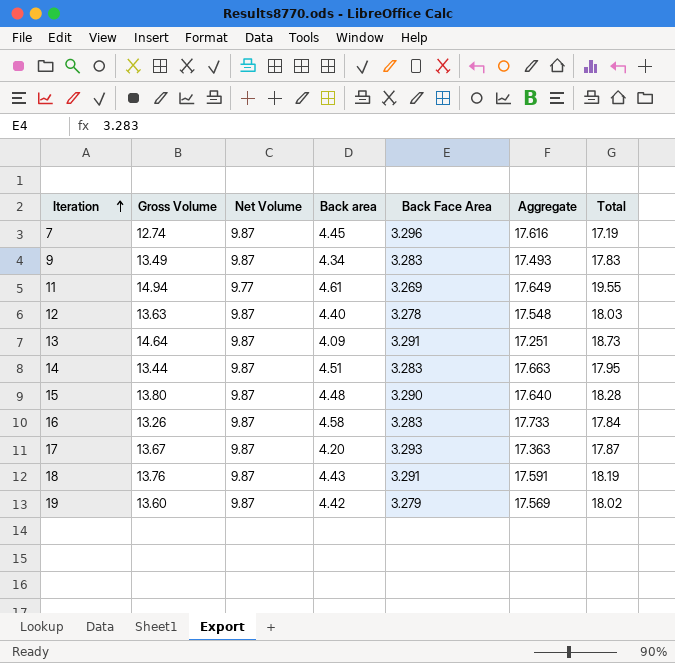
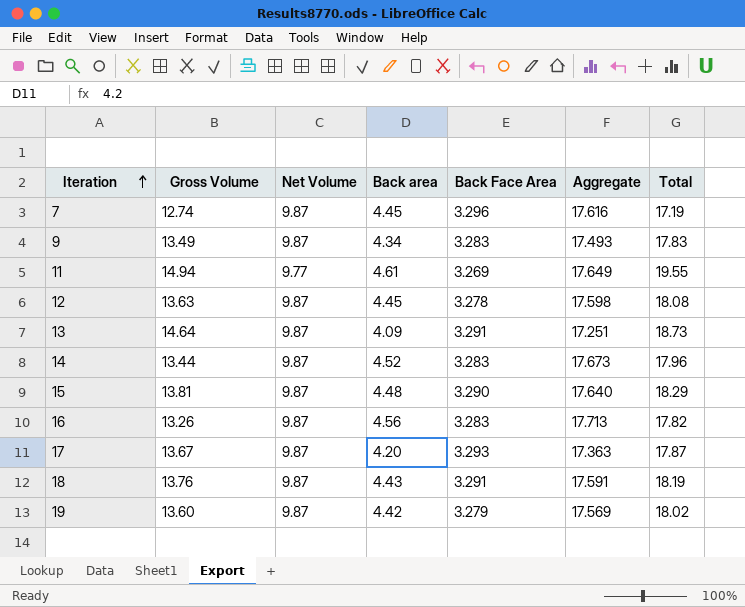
12 | Back area: 4.40 -> 4.45
12 | Aggregate: 17.548 -> 17.598
12 | Total: 18.03 -> 18.08
14 | Back area: 4.51 -> 4.52
14 | Aggregate: 17.663 -> 17.673
14 | Total: 17.95 -> 17.96
15 | Gross Volume: 13.80 -> 13.81
15 | Total: 18.28 -> 18.29
16 | Back area: 4.58 -> 4.56
16 | Aggregate: 17.733 -> 17.713
16 | Total: 17.84 -> 17.82

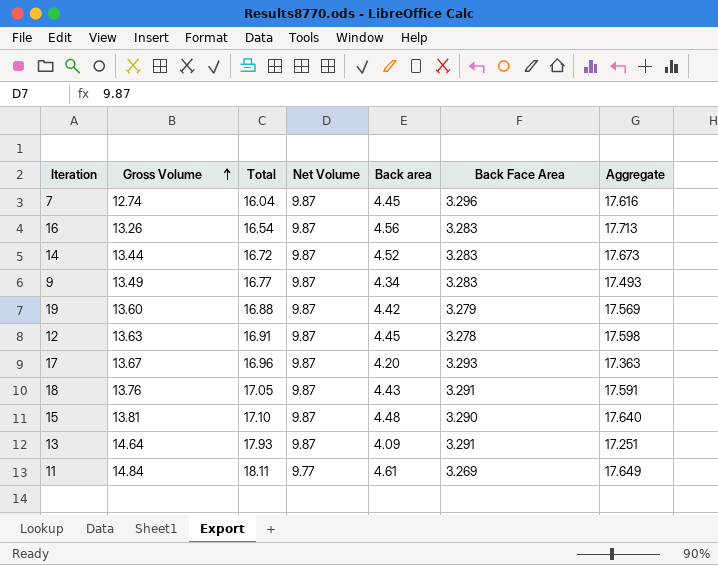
row order: Iteration ascending -> Gross Volume ascending
column Total | formula: [Gross Volume] + [Back area] -> [Gross Volume] + [Back Face Area]
column Total | position: 7 -> 3
11 | Gross Volume: 14.94 -> 14.84

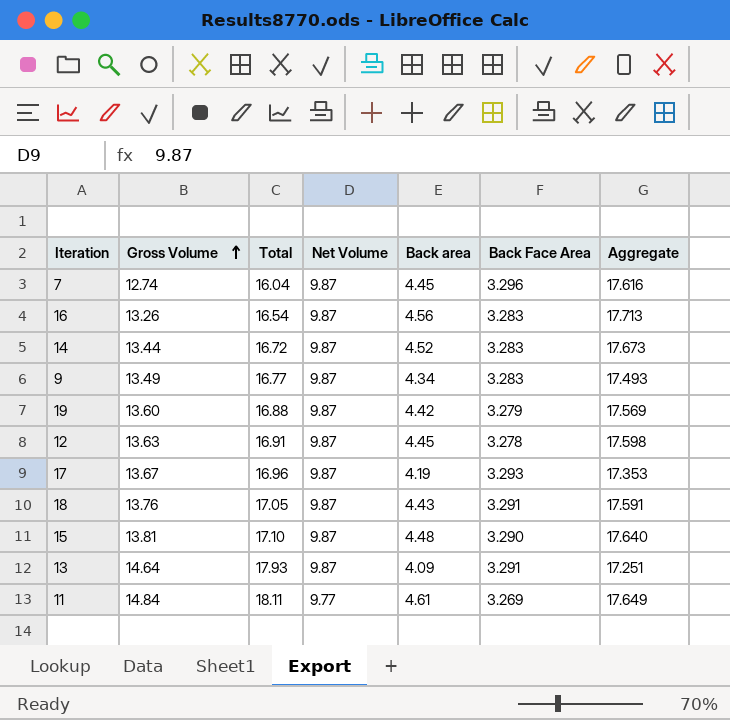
17 | Back area: 4.20 -> 4.19
17 | Aggregate: 17.363 -> 17.353

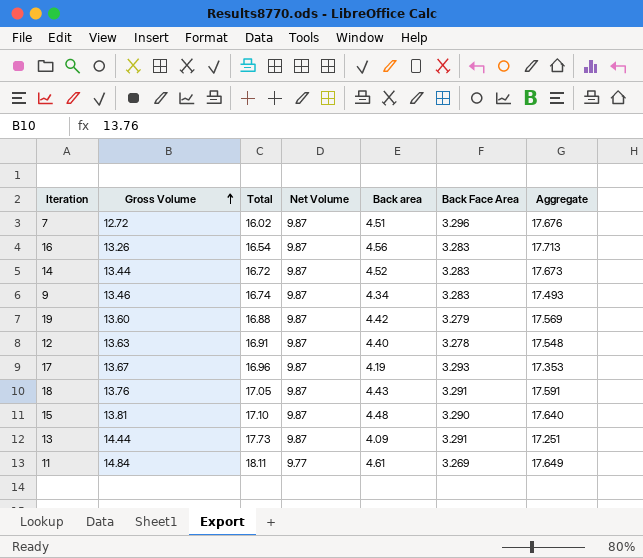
7 | Gross Volume: 12.74 -> 12.72
7 | Total: 16.04 -> 16.02
7 | Back area: 4.45 -> 4.51
7 | Aggregate: 17.616 -> 17.676
9 | Gross Volume: 13.49 -> 13.46
9 | Total: 16.77 -> 16.74
12 | Back area: 4.45 -> 4.40
12 | Aggregate: 17.598 -> 17.548
13 | Gross Volume: 14.64 -> 14.44
13 | Total: 17.93 -> 17.73

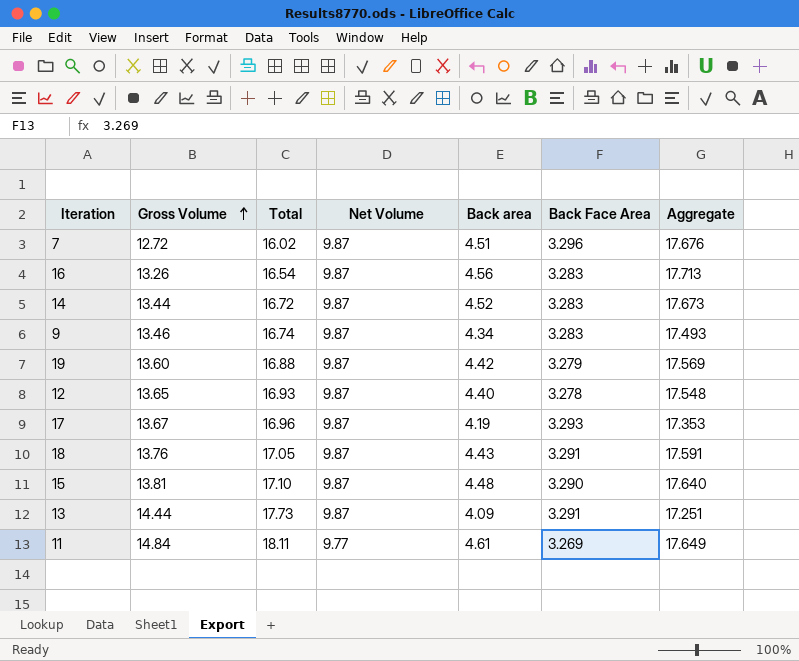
12 | Gross Volume: 13.63 -> 13.65
12 | Total: 16.91 -> 16.93

